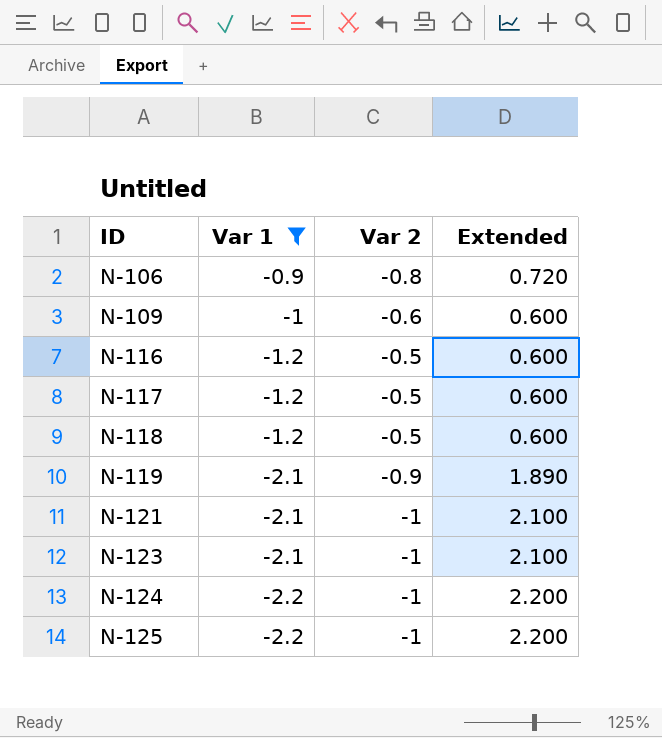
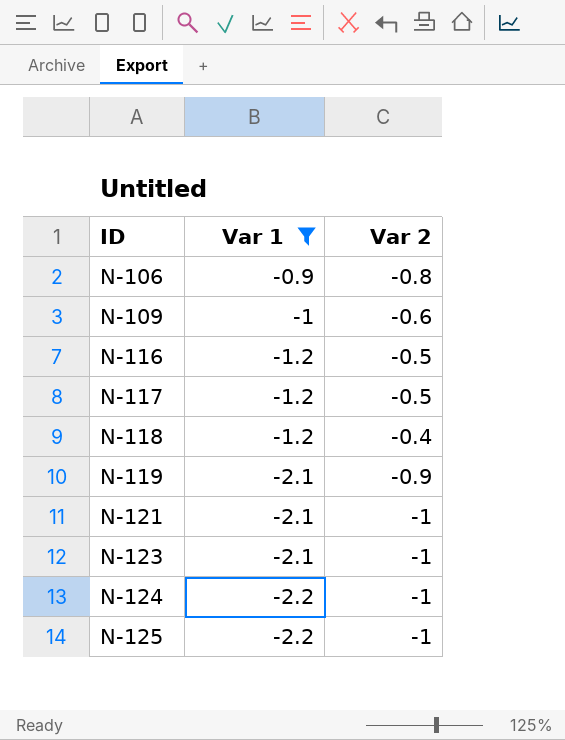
column Extended | formula: [Var 1] * [Var 2] -> none
N-118 | Var 2: -0.5 -> -0.4

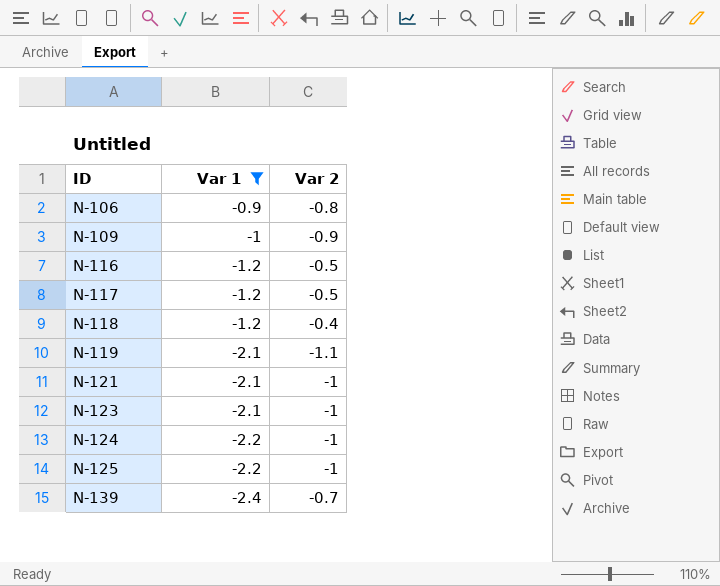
N-109 | Var 2: -0.6 -> -0.9
N-119 | Var 2: -0.9 -> -1.1
row N-139: none -> -2.4 | -0.7

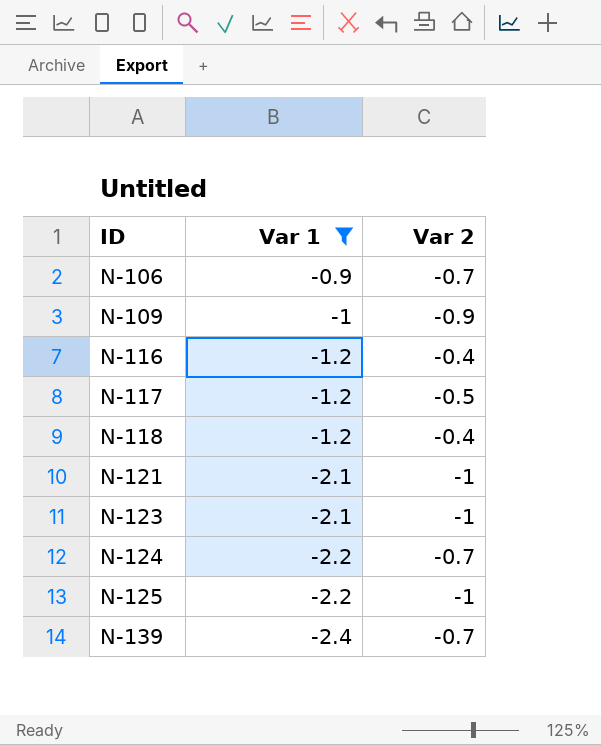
row N-119: -2.1 | -1.1 -> none
N-106 | Var 2: -0.8 -> -0.7
N-116 | Var 2: -0.5 -> -0.4
N-124 | Var 2: -1 -> -0.7

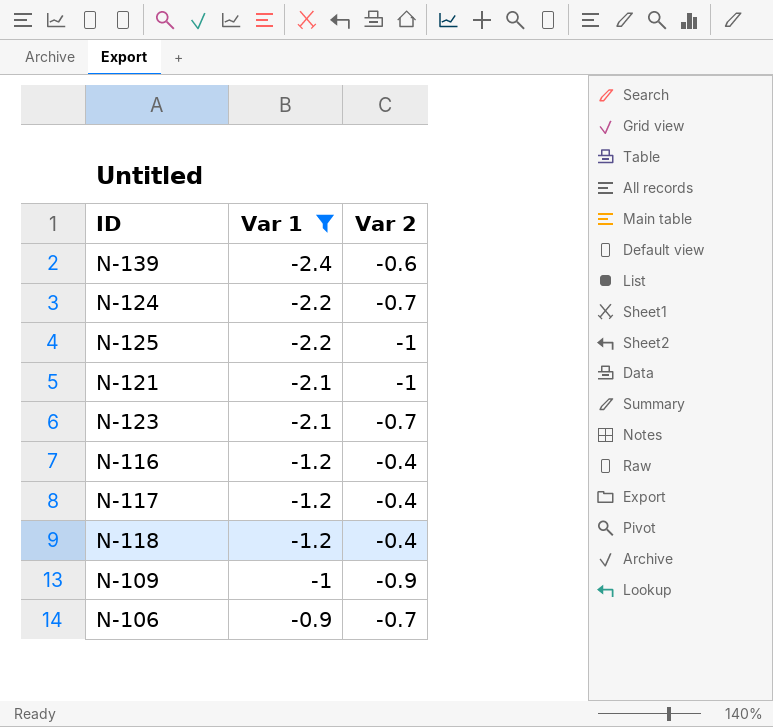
row order: ID ascending -> Var 1 ascending
N-139 | Var 2: -0.7 -> -0.6
N-123 | Var 2: -1 -> -0.7
N-117 | Var 2: -0.5 -> -0.4

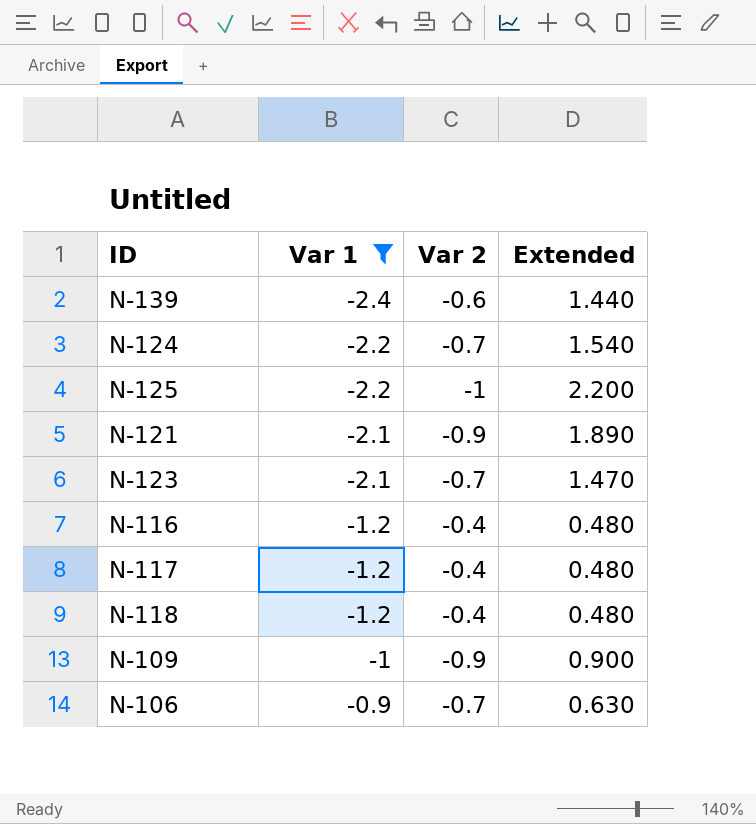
column Extended | formula: none -> [Var 1] * [Var 2]
N-121 | Var 2: -1 -> -0.9

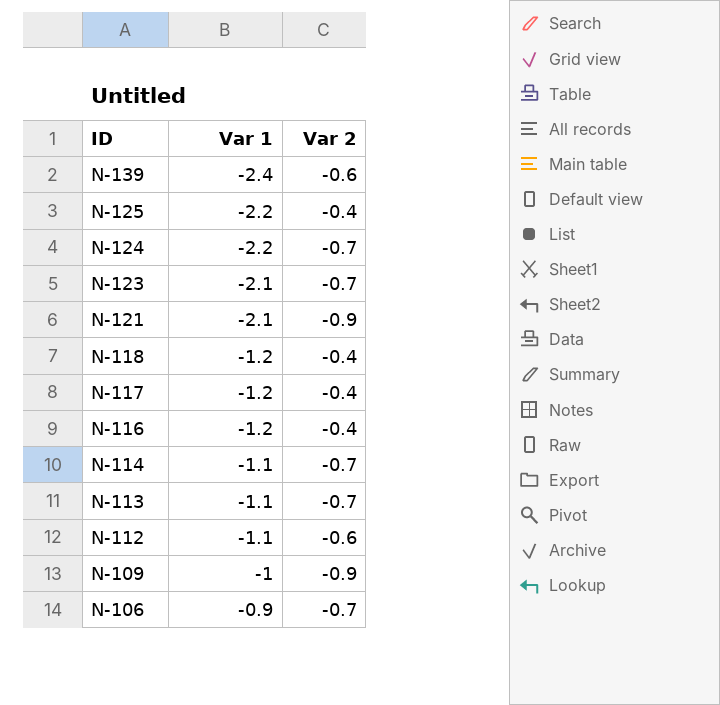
filter: Var 1 != -1.1 -> none
row order: Var 1 ascending -> ID descending
column Extended | formula: [Var 1] * [Var 2] -> none
N-125 | Var 2: -1 -> -0.4

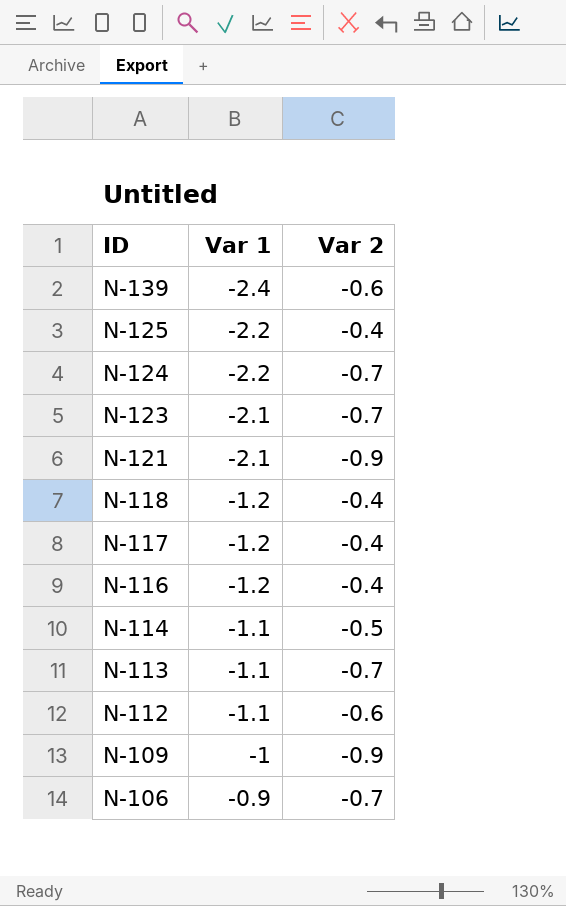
N-114 | Var 2: -0.7 -> -0.5

